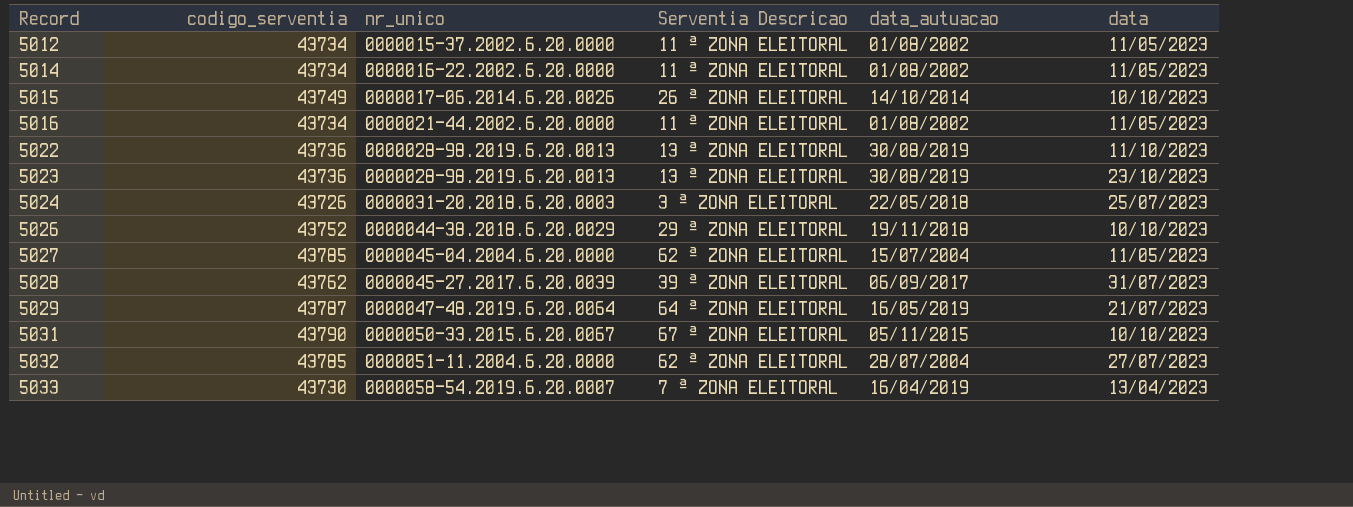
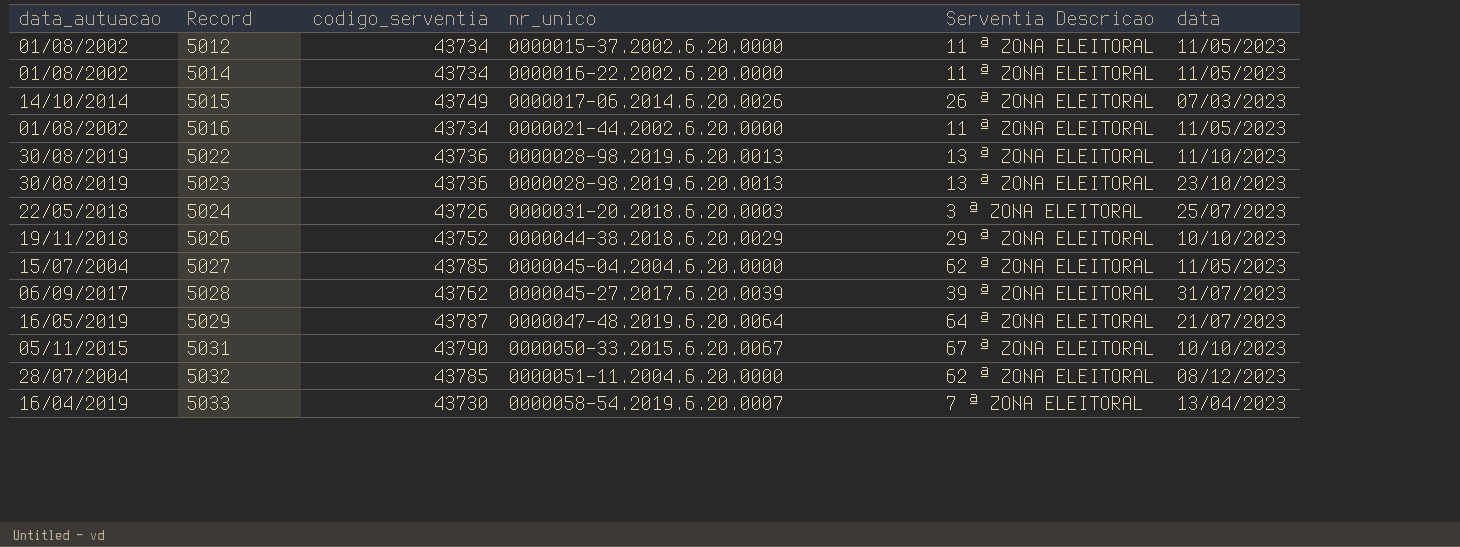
column data_autuacao | position: 5 -> 1
5015 | data: 10/10/2023 -> 07/03/2023
5032 | data: 27/07/2023 -> 08/12/2023

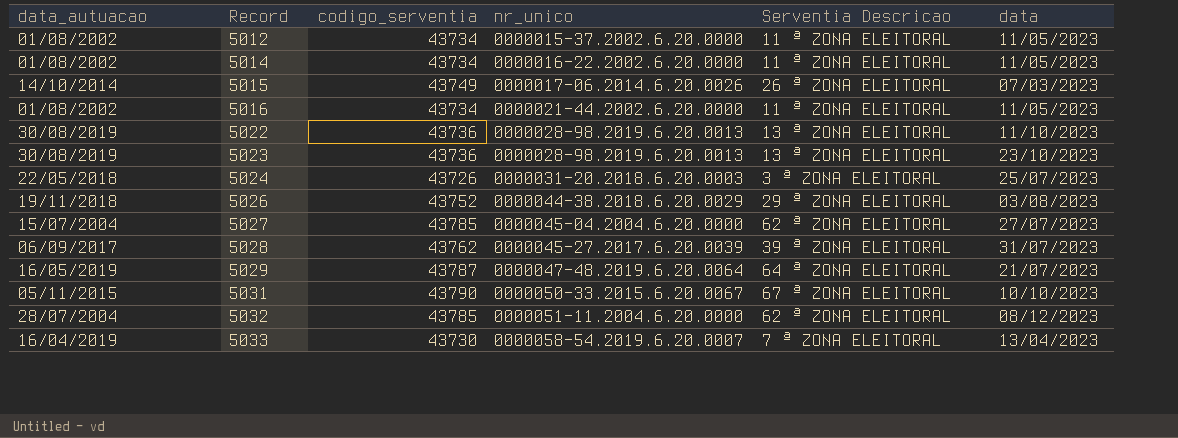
5026 | data: 10/10/2023 -> 03/08/2023
5027 | data: 11/05/2023 -> 27/07/2023

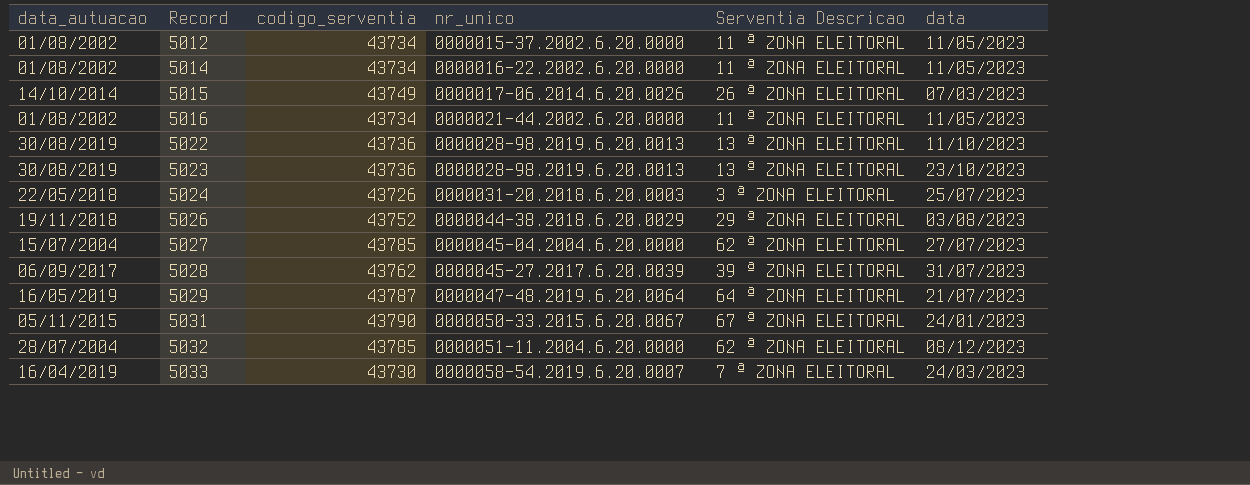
5031 | data: 10/10/2023 -> 24/01/2023
5033 | data: 13/04/2023 -> 24/03/2023

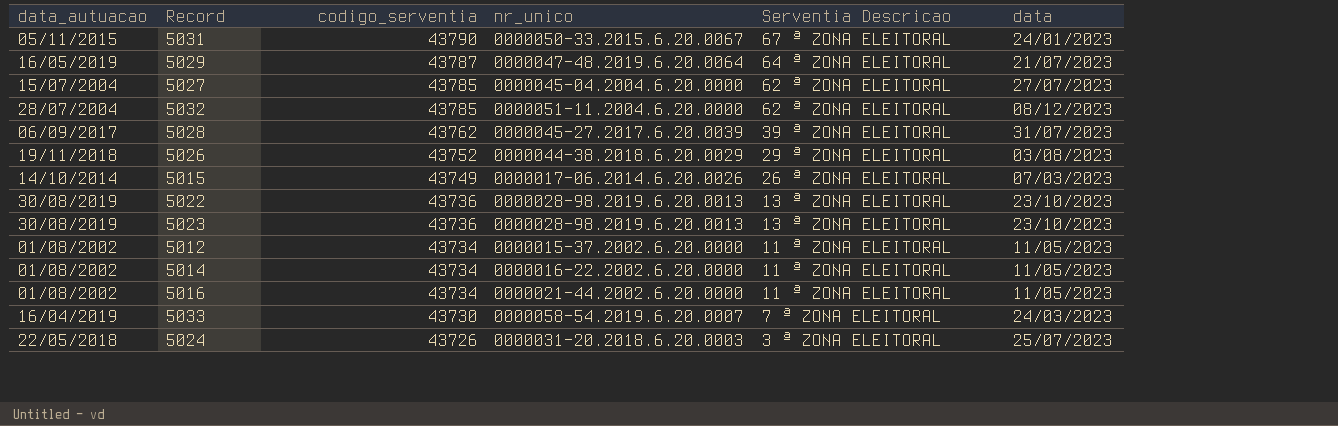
row order: Record ascending -> codigo_serventia descending
5022 | data: 11/10/2023 -> 23/10/2023

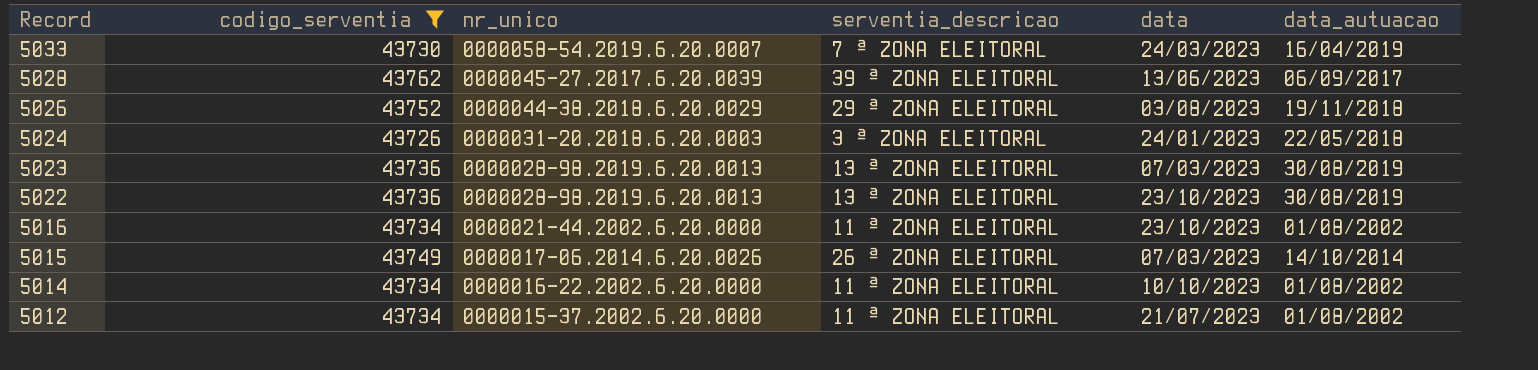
filter: none -> codigo_serventia <= 43762
row order: codigo_serventia descending -> Record descending
column name: Serventia Descricao -> serventia_descricao
column data_autuacao | position: 1 -> 6
5028 | data: 31/07/2023 -> 13/06/2023
5024 | data: 25/07/2023 -> 24/01/2023
5023 | data: 23/10/2023 -> 07/03/2023
5016 | data: 11/05/2023 -> 23/10/2023
5014 | data: 11/05/2023 -> 10/10/2023
5012 | data: 11/05/2023 -> 21/07/2023

